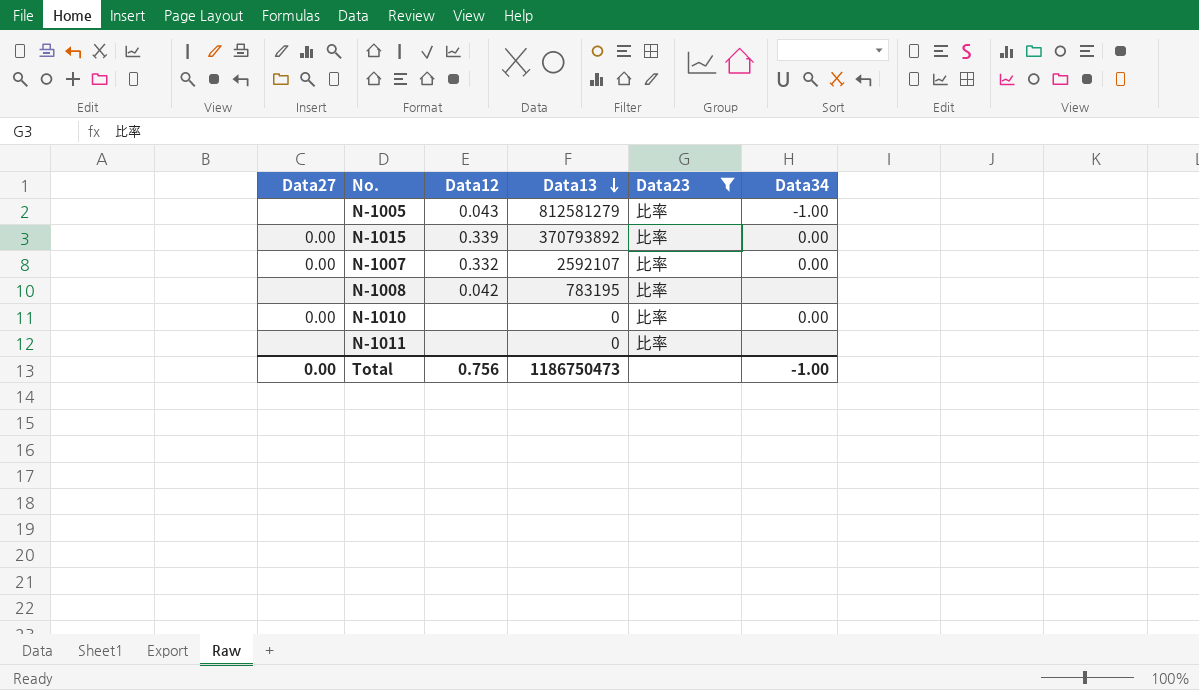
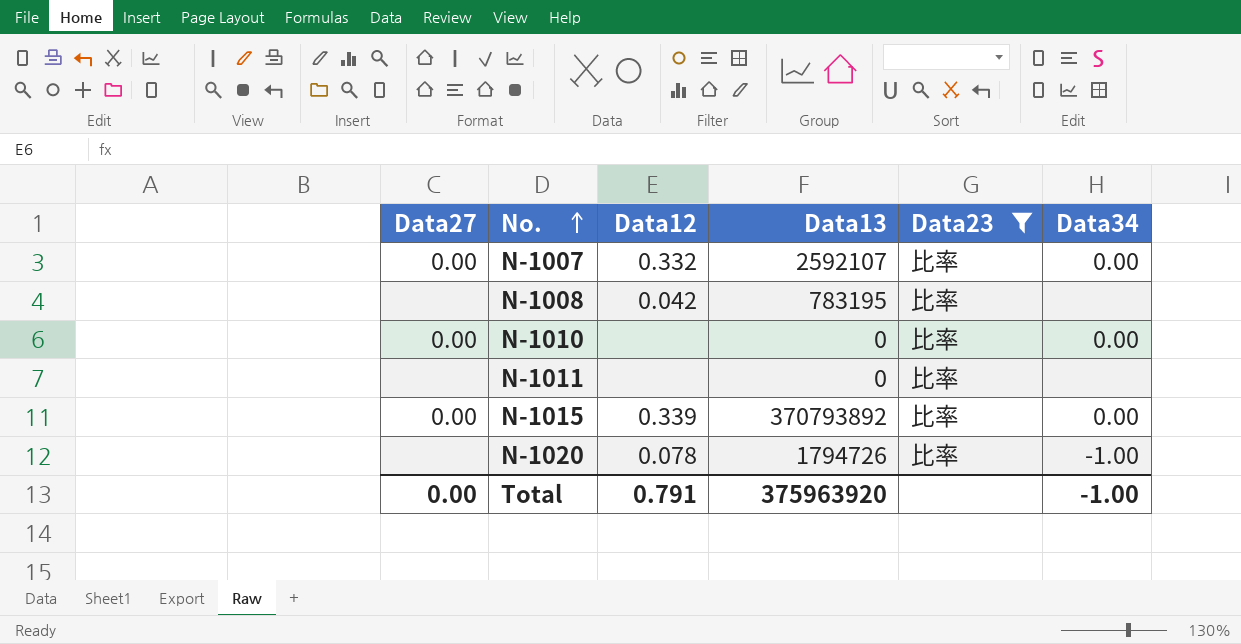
row order: Data13 descending -> No. ascending
row N-1005: none | 0.043 | 812581279 | 比率 | -1.00 -> none
row N-1020: none -> none | 0.078 | 1794726 | 比率 | -1.00
Total | Data12: 0.756 -> 0.791
Total | Data13: 1186750473 -> 375963920

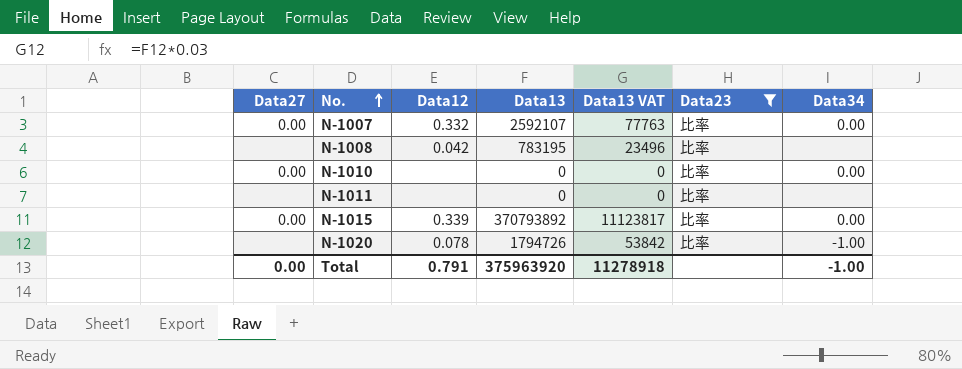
column Data13 VAT | formula: none -> [Data13] * 0.03

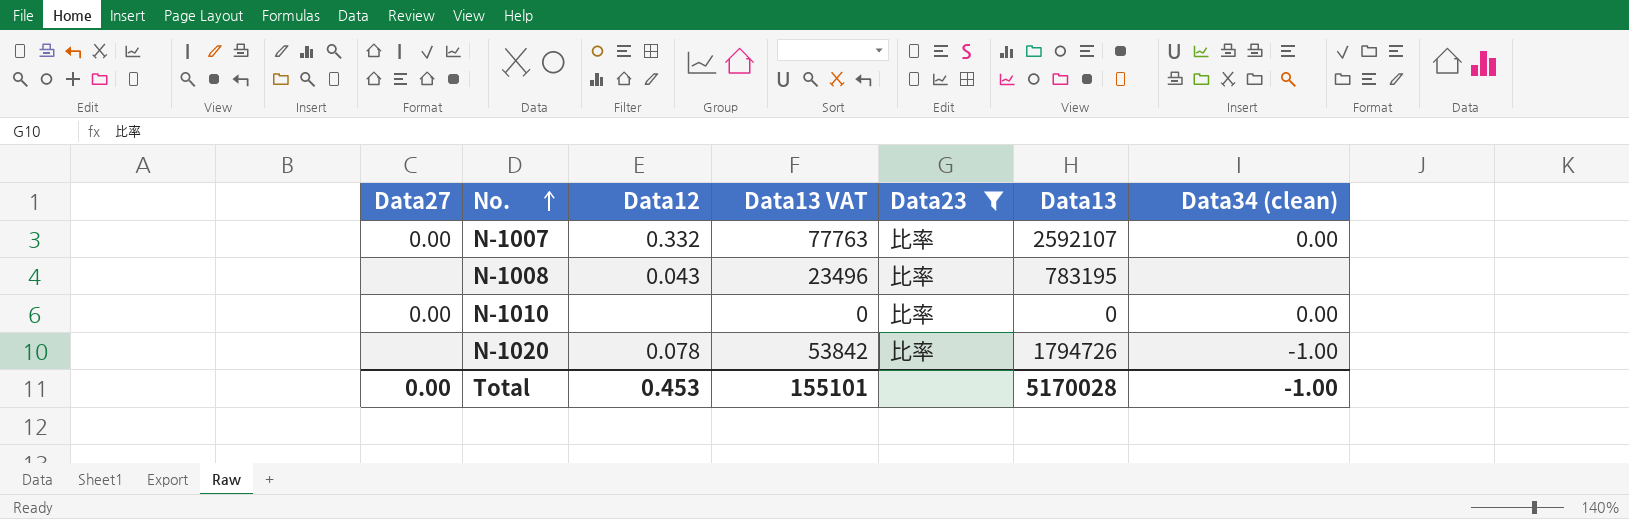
column Data13 | position: 4 -> 6
column name: Data34 -> Data34 (clean)
row N-1011: none | none | 0 | 0 | 比率 | none -> none
row N-1015: 0.00 | 0.339 | 370793892 | 11123817 | 比率 | 0.00 -> none
N-1008 | Data12: 0.042 -> 0.043
Total | Data12: 0.791 -> 0.453
Total | Data13 VAT: 11278918 -> 155101
Total | Data13: 375963920 -> 5170028

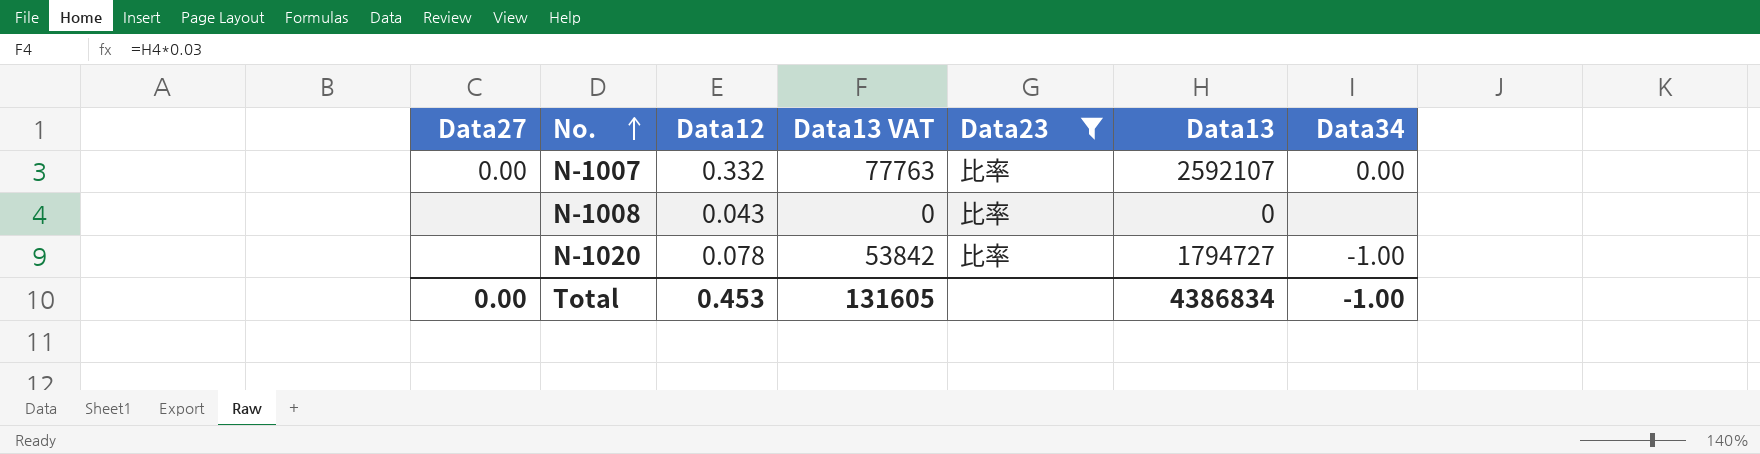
column name: Data34 (clean) -> Data34
row N-1010: 0.00 | none | 0 | 比率 | 0 | 0.00 -> none
N-1008 | Data13 VAT: 23496 -> 0
N-1008 | Data13: 783195 -> 0
N-1020 | Data13: 1794726 -> 1794727
Total | Data13 VAT: 155101 -> 131605
Total | Data13: 5170028 -> 4386834

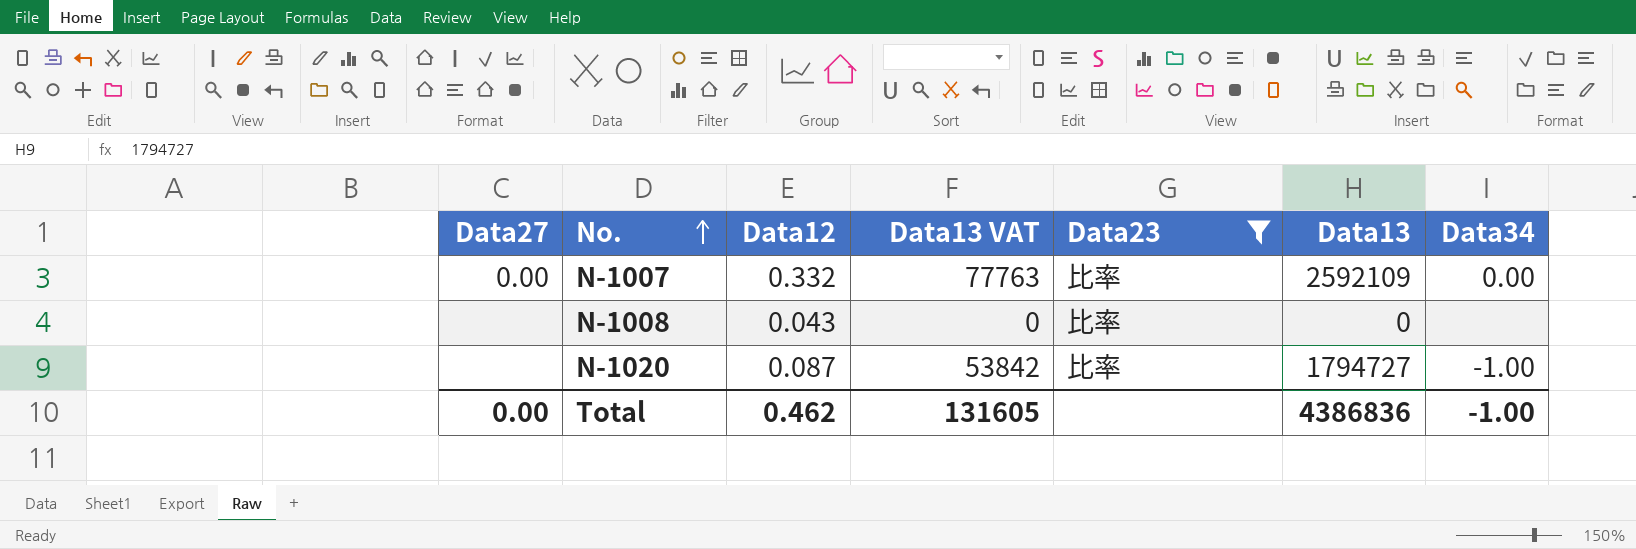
N-1007 | Data13: 2592107 -> 2592109
N-1020 | Data12: 0.078 -> 0.087
Total | Data12: 0.453 -> 0.462
Total | Data13: 4386834 -> 4386836

